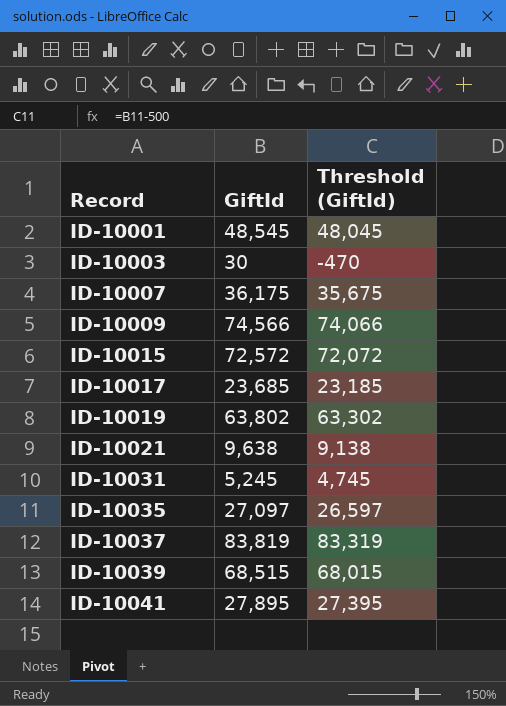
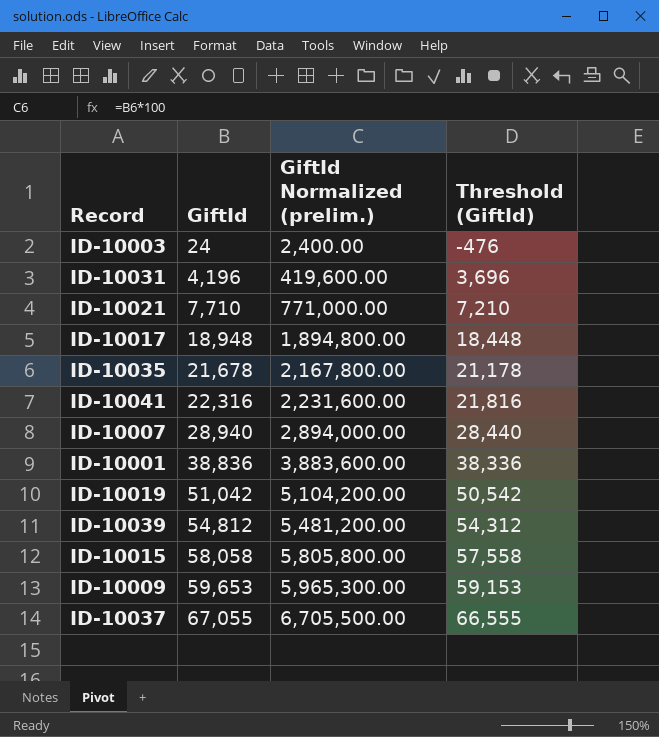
row order: Record ascending -> GiftId ascending
column GiftId Normalized (prelim.) | formula: none -> [GiftId] * 100
ID-10003 | GiftId: 30 -> 24
ID-10003 | Threshold (GiftId): -470 -> -476
ID-10031 | GiftId: 5,245 -> 4,196
ID-10031 | Threshold (GiftId): 4,745 -> 3,696
ID-10021 | GiftId: 9,638 -> 7,710
ID-10021 | Threshold (GiftId): 9,138 -> 7,210
ID-10017 | GiftId: 23,685 -> 18,948
ID-10017 | Threshold (GiftId): 23,185 -> 18,448
ID-10035 | GiftId: 27,097 -> 21,678
ID-10035 | Threshold (GiftId): 26,597 -> 21,178
ID-10041 | GiftId: 27,895 -> 22,316
ID-10041 | Threshold (GiftId): 27,395 -> 21,816
ID-10007 | GiftId: 36,175 -> 28,940
ID-10007 | Threshold (GiftId): 35,675 -> 28,440
ID-10001 | GiftId: 48,545 -> 38,836
ID-10001 | Threshold (GiftId): 48,045 -> 38,336
ID-10019 | GiftId: 63,802 -> 51,042
ID-10019 | Threshold (GiftId): 63,302 -> 50,542
ID-10039 | GiftId: 68,515 -> 54,812
ID-10039 | Threshold (GiftId): 68,015 -> 54,312
ID-10015 | GiftId: 72,572 -> 58,058
ID-10015 | Threshold (GiftId): 72,072 -> 57,558
ID-10009 | GiftId: 74,566 -> 59,653
ID-10009 | Threshold (GiftId): 74,066 -> 59,153
ID-10037 | GiftId: 83,819 -> 67,055
ID-10037 | Threshold (GiftId): 83,319 -> 66,555

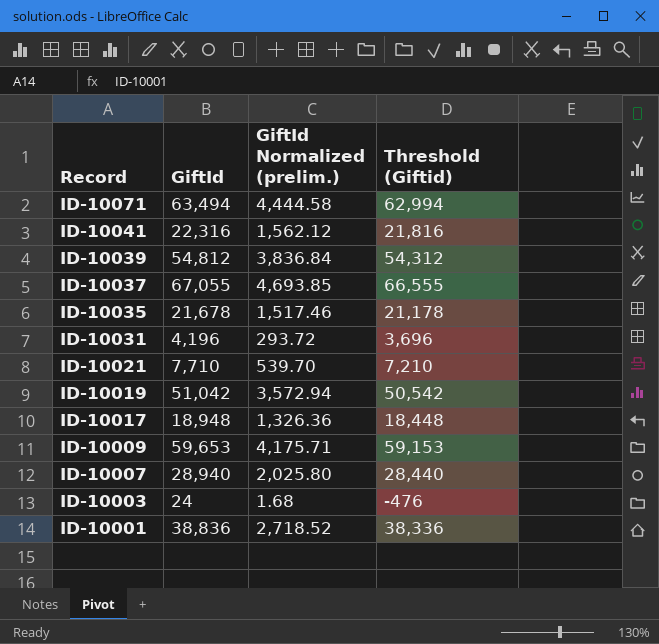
row order: GiftId ascending -> Record descending
column GiftId Normalized (prelim.) | formula: [GiftId] * 100 -> [GiftId] * 0.07
column name: Threshold (GiftId) -> Threshold (Giftid)
row ID-10015: 58,058 | 5,805,800.00 | 57,558 -> none
row ID-10071: none -> 63,494 | 4,444.58 | 62,994

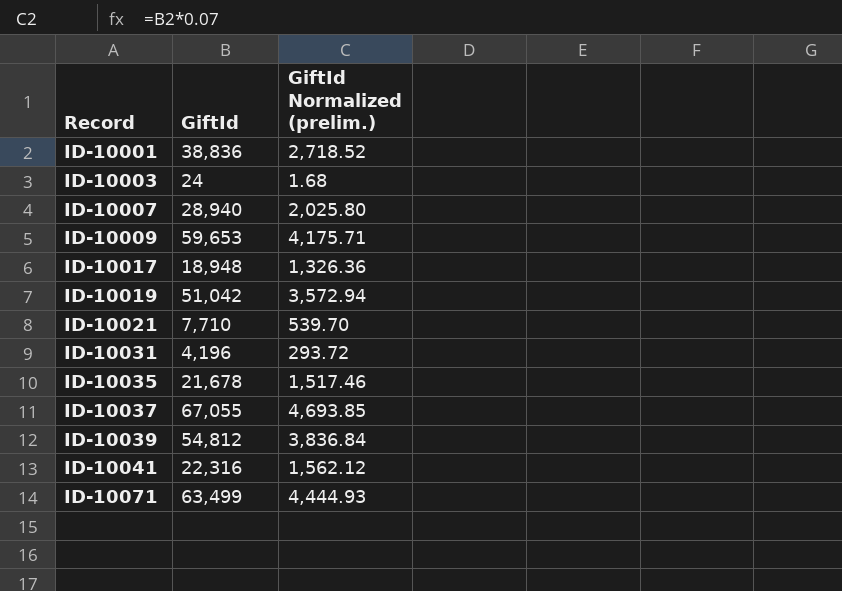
row order: Record descending -> Record ascending
column Threshold (Giftid) | formula: [GiftId] - 500 -> none
ID-10071 | GiftId: 63,494 -> 63,499
ID-10071 | GiftId Normalized (prelim.): 4,444.58 -> 4,444.93

